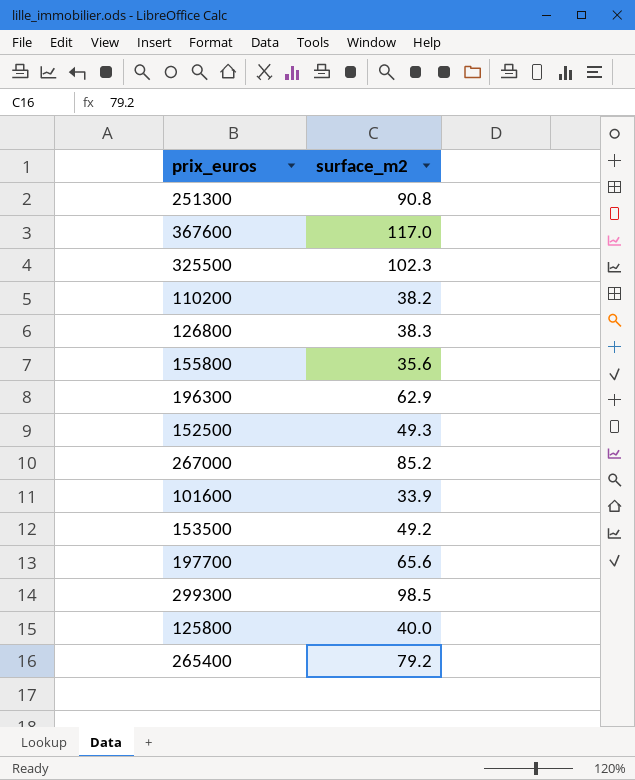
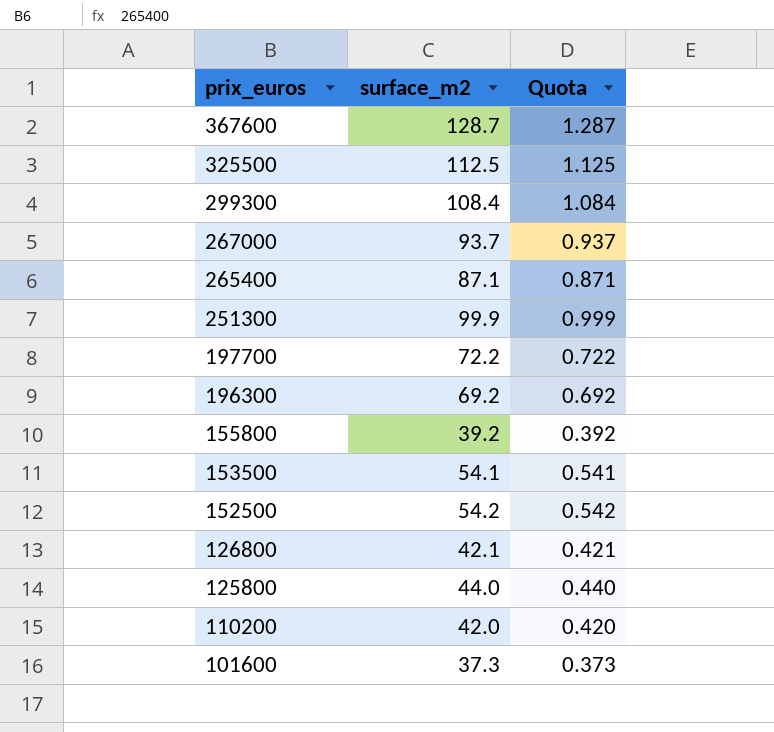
row order: none -> prix_euros descending
column Quota | formula: none -> [surface_m2] * 0.01
367600 | surface_m2: 117.0 -> 128.7
325500 | surface_m2: 102.3 -> 112.5
299300 | surface_m2: 98.5 -> 108.4
267000 | surface_m2: 85.2 -> 93.7
265400 | surface_m2: 79.2 -> 87.1
251300 | surface_m2: 90.8 -> 99.9
197700 | surface_m2: 65.6 -> 72.2
196300 | surface_m2: 62.9 -> 69.2
155800 | surface_m2: 35.6 -> 39.2
153500 | surface_m2: 49.2 -> 54.1
152500 | surface_m2: 49.3 -> 54.2
126800 | surface_m2: 38.3 -> 42.1
125800 | surface_m2: 40.0 -> 44.0
110200 | surface_m2: 38.2 -> 42.0
101600 | surface_m2: 33.9 -> 37.3

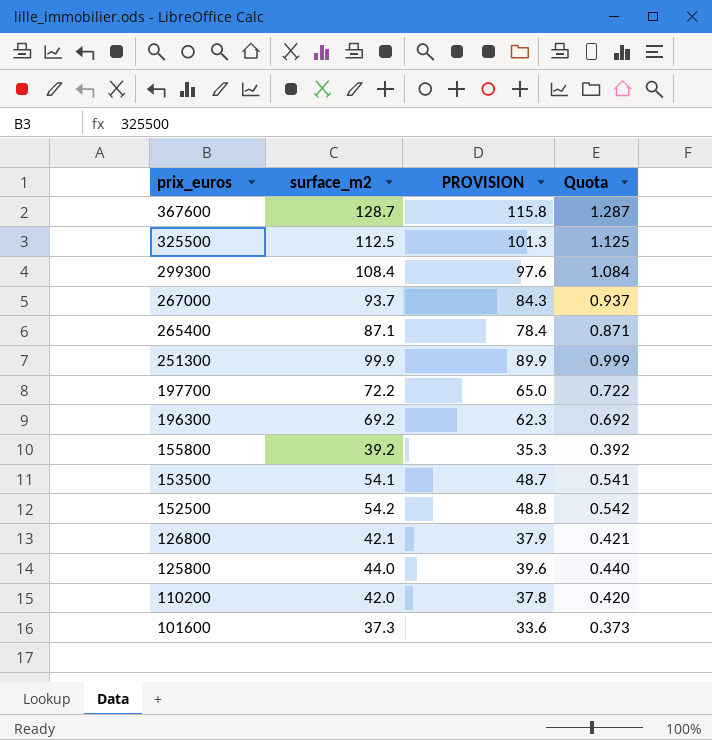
column PROVISION | formula: none -> [surface_m2] * 0.9

